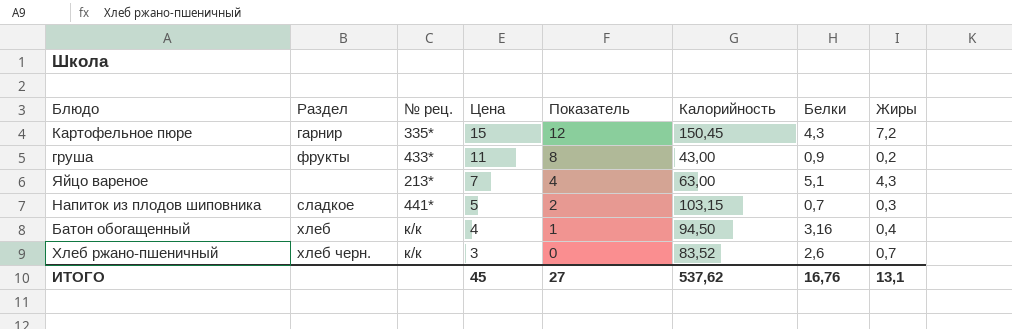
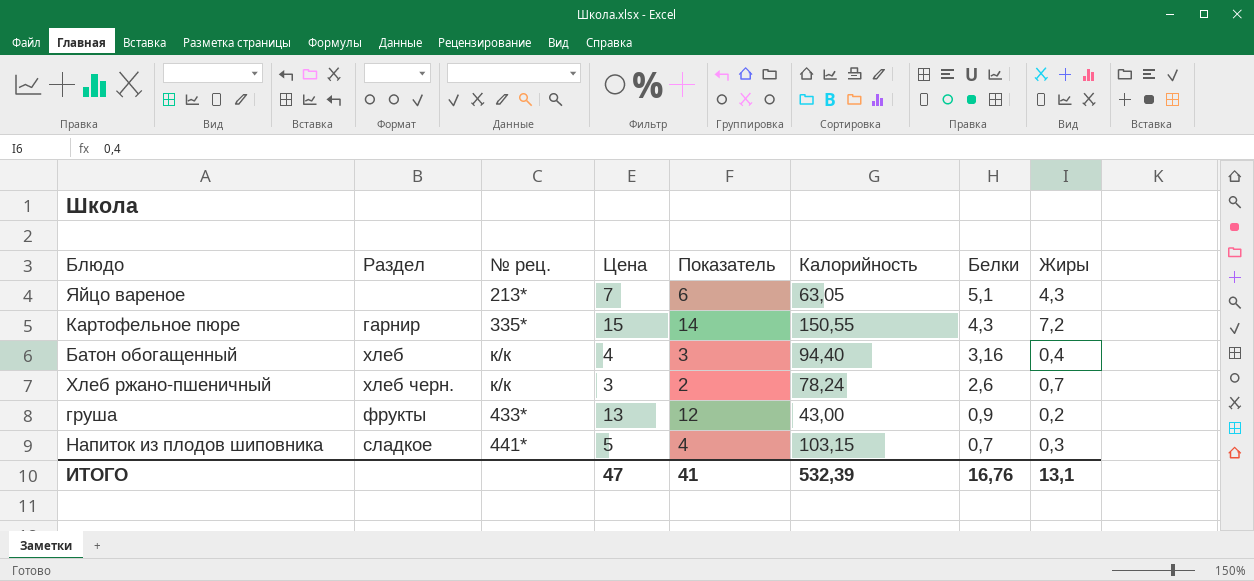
row order: Цена descending -> Белки descending
column Показатель | formula: [Цена] - 3 -> [Цена] - 1
Яйцо вареное | Калорийность: 63,00 -> 63,05
Картофельное пюре | Калорийность: 150,45 -> 150,55
Батон обогащенный | Калорийность: 94,50 -> 94,40
Хлеб ржано-пшеничный | Калорийность: 83,52 -> 78,24
груша | Цена: 11 -> 13
ИТОГО | Цена: 45 -> 47
ИТОГО | Показатель: 27 -> 41
ИТОГО | Калорийность: 537,62 -> 532,39

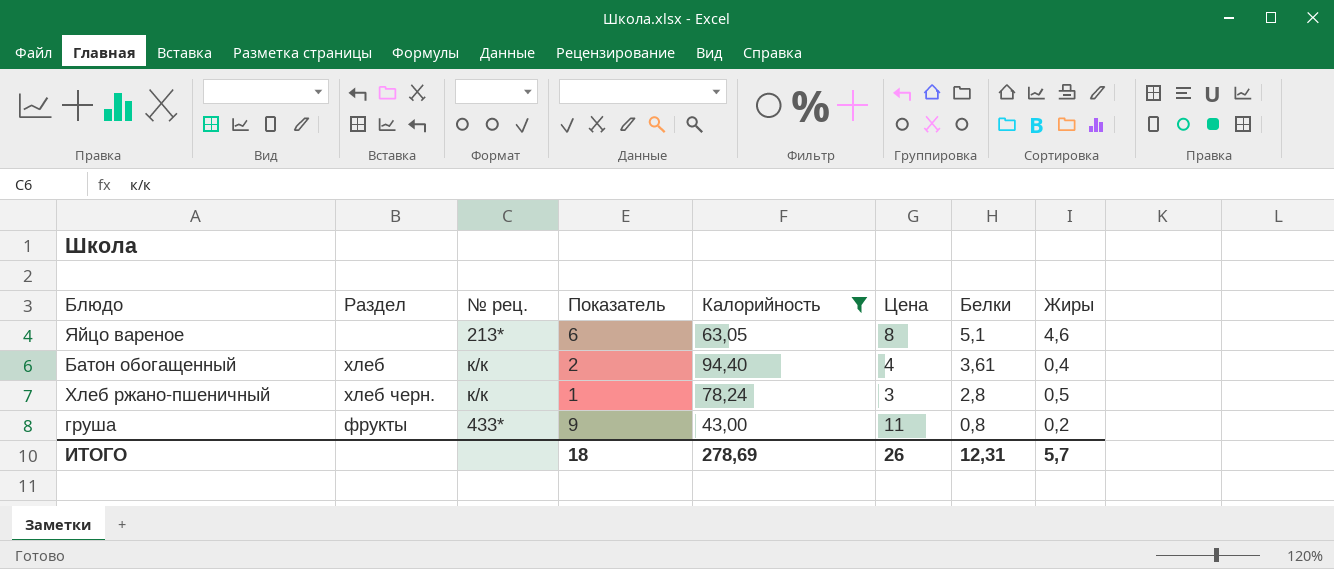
filter: none -> Калорийность <= 94,40
column Показатель | formula: [Цена] - 1 -> [Цена] - 2
column Цена | position: 4 -> 6
Яйцо вареное | Цена: 7 -> 8
Яйцо вареное | Жиры: 4,3 -> 4,6
Батон обогащенный | Белки: 3,16 -> 3,61
Хлеб ржано-пшеничный | Белки: 2,6 -> 2,8
Хлеб ржано-пшеничный | Жиры: 0,7 -> 0,5
груша | Цена: 13 -> 11
груша | Белки: 0,9 -> 0,8
ИТОГО | Показатель: 41 -> 18
ИТОГО | Калорийность: 532,39 -> 278,69
ИТОГО | Цена: 47 -> 26
ИТОГО | Белки: 16,76 -> 12,31
ИТОГО | Жиры: 13,1 -> 5,7

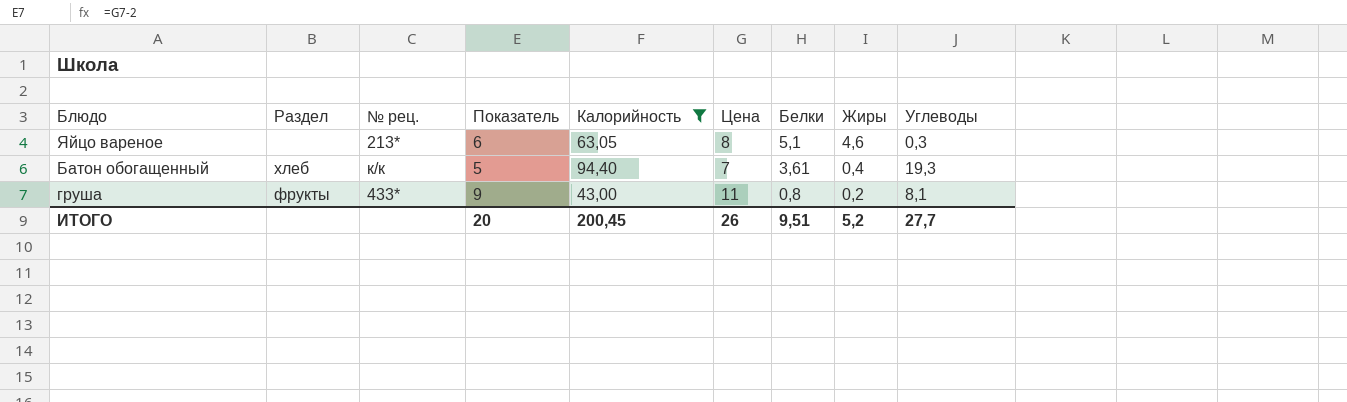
column Углеводы | position: none -> 9
row Хлеб ржано-пшеничный: хлеб черн. | к/к | 1 | 78,24 | 3 | 2,8 | 0,5 -> none
Батон обогащенный | Показатель: 2 -> 5
Батон обогащенный | Цена: 4 -> 7
ИТОГО | Показатель: 18 -> 20
ИТОГО | Калорийность: 278,69 -> 200,45
ИТОГО | Белки: 12,31 -> 9,51
ИТОГО | Жиры: 5,7 -> 5,2

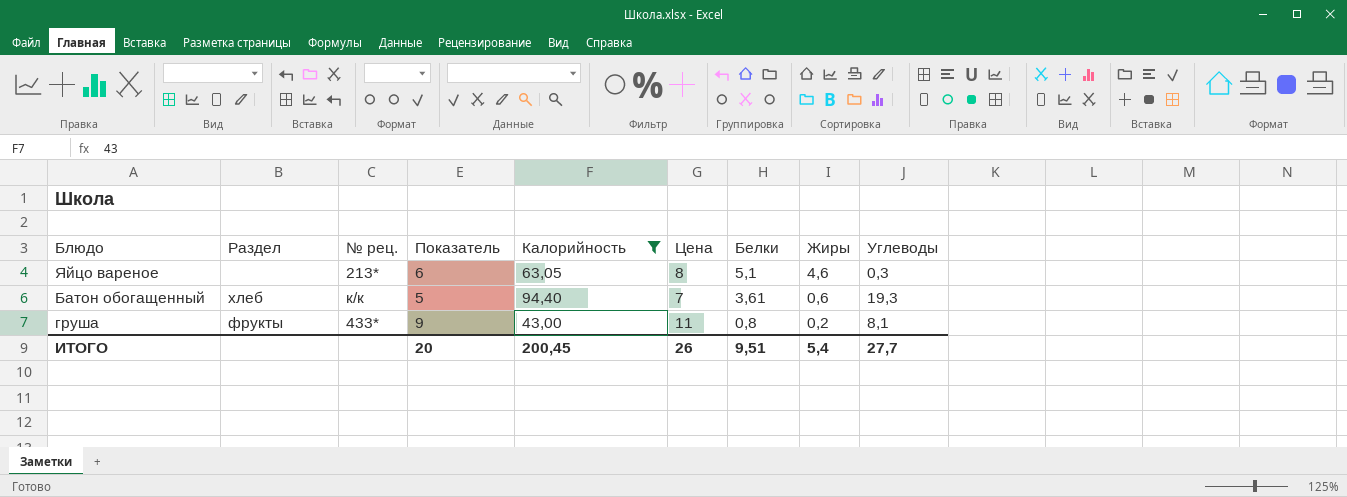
Батон обогащенный | Жиры: 0,4 -> 0,6
ИТОГО | Жиры: 5,2 -> 5,4

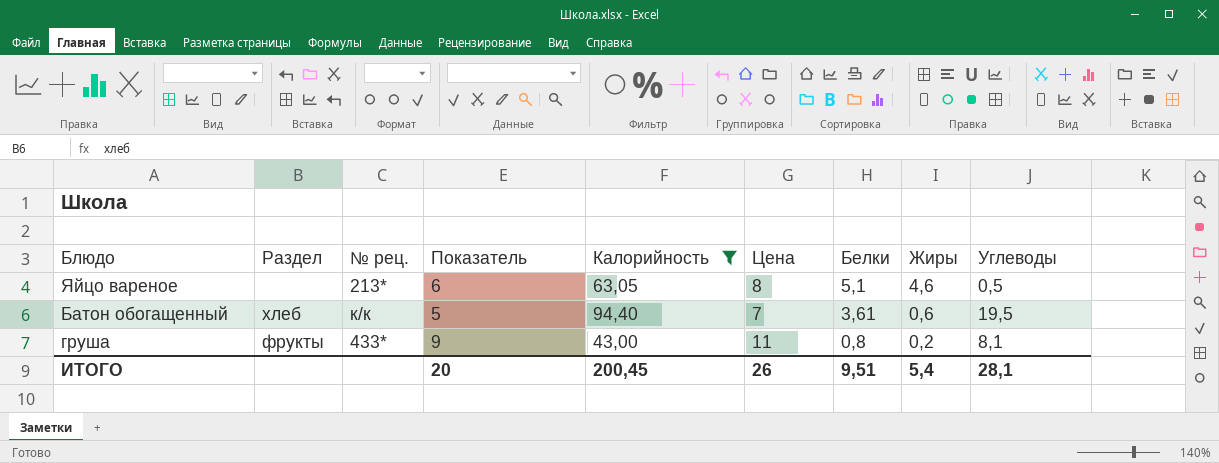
Яйцо вареное | Углеводы: 0,3 -> 0,5
Батон обогащенный | Углеводы: 19,3 -> 19,5
ИТОГО | Углеводы: 27,7 -> 28,1

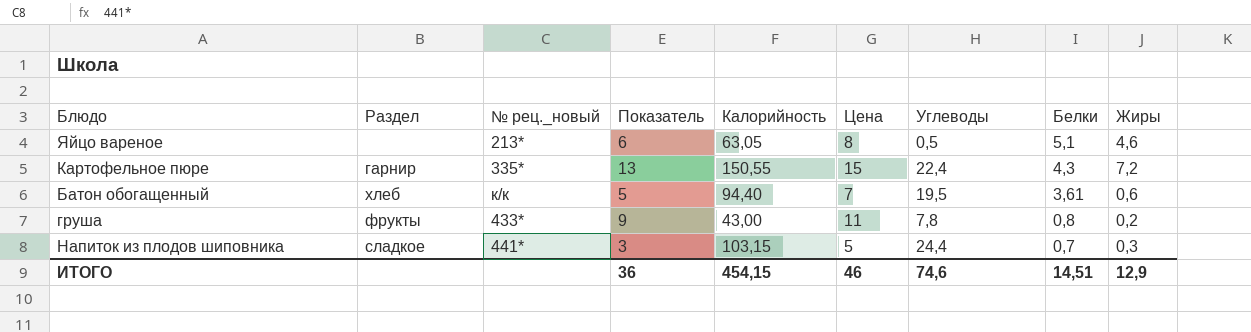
filter: Калорийность <= 94,40 -> none
column name: № рец. -> № рец._новый
column Углеводы | position: 9 -> 7
груша | Углеводы: 8,1 -> 7,8
ИТОГО | Показатель: 20 -> 36
ИТОГО | Калорийность: 200,45 -> 454,15
ИТОГО | Цена: 26 -> 46
ИТОГО | Углеводы: 28,1 -> 74,6
ИТОГО | Белки: 9,51 -> 14,51
ИТОГО | Жиры: 5,4 -> 12,9

